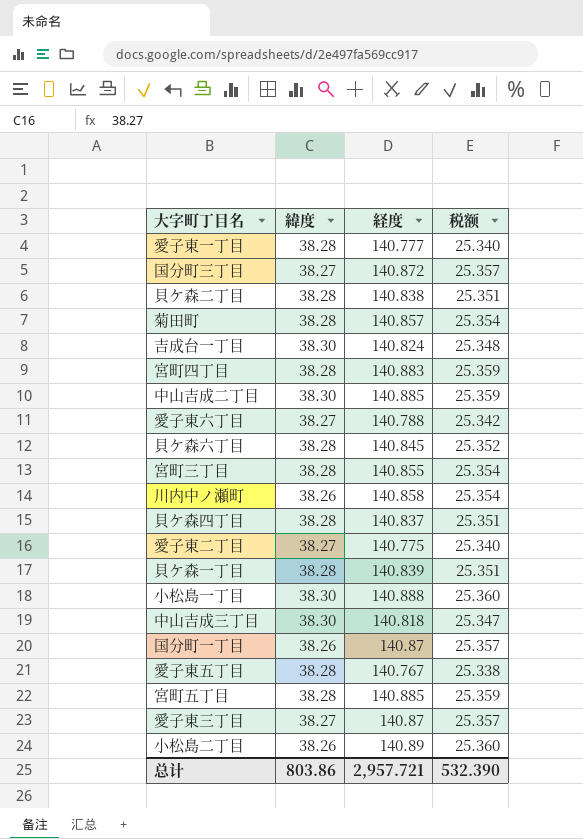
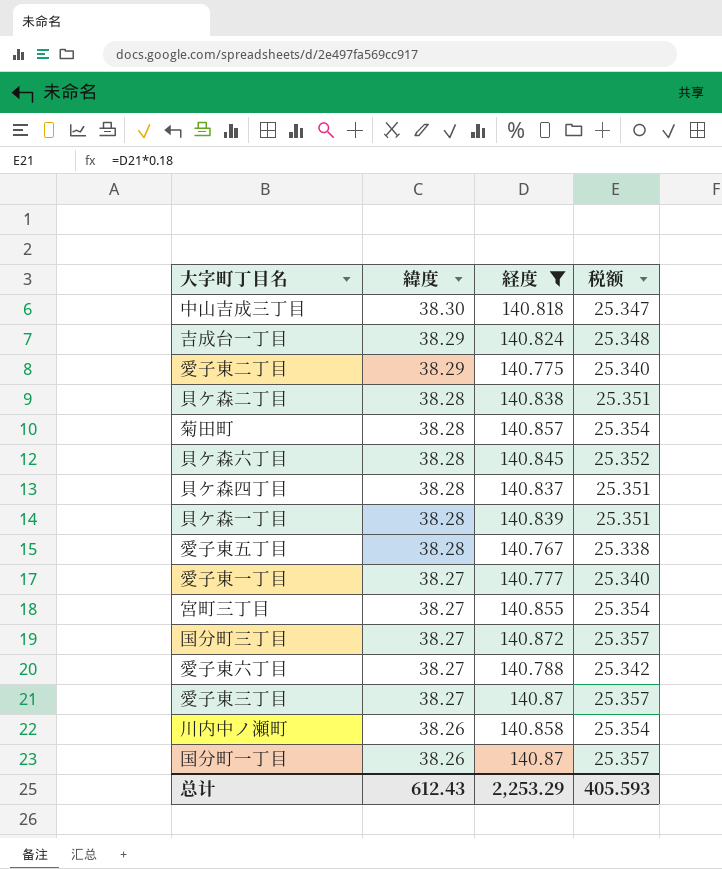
filter: none -> 経度 <= 140.872
row order: none -> 緯度 descending
吉成台一丁目 | 緯度: 38.30 -> 38.29
愛子東二丁目 | 緯度: 38.27 -> 38.29
愛子東一丁目 | 緯度: 38.28 -> 38.27
宮町三丁目 | 緯度: 38.28 -> 38.27
总计 | 緯度: 803.86 -> 612.43
总计 | 経度: 2,957.721 -> 2,253.29
总计 | 税额: 532.390 -> 405.593

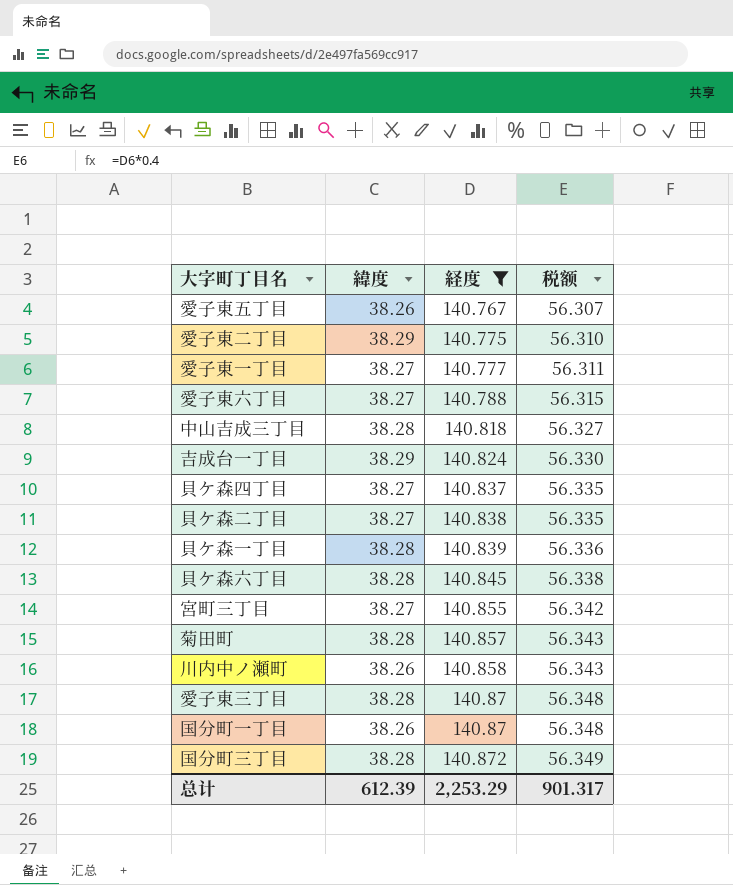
row order: 緯度 descending -> 経度 ascending
column 税额 | formula: [経度] * 0.18 -> [経度] * 0.4
愛子東五丁目 | 緯度: 38.28 -> 38.26
中山吉成三丁目 | 緯度: 38.30 -> 38.28
貝ケ森四丁目 | 緯度: 38.28 -> 38.27
貝ケ森二丁目 | 緯度: 38.28 -> 38.27
愛子東三丁目 | 緯度: 38.27 -> 38.28
国分町三丁目 | 緯度: 38.27 -> 38.28
总计 | 緯度: 612.43 -> 612.39
总计 | 税额: 405.593 -> 901.317

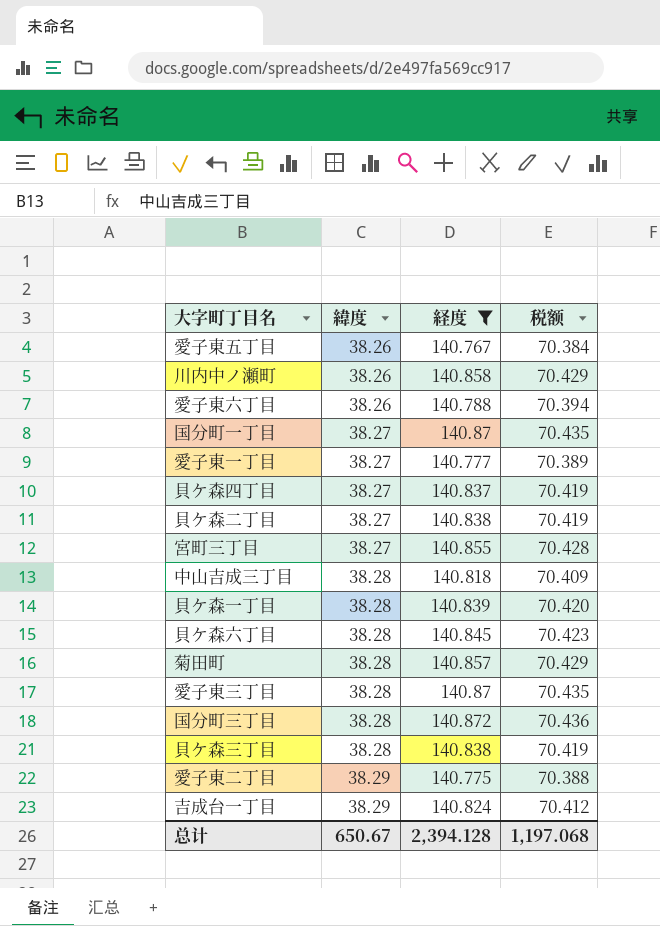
row order: 経度 ascending -> 緯度 ascending
column 税额 | formula: [経度] * 0.4 -> [経度] * 0.5
愛子東六丁目 | 緯度: 38.27 -> 38.26
国分町一丁目 | 緯度: 38.26 -> 38.27
row 貝ケ森三丁目: none -> 38.28 | 140.838 | 70.419
总计 | 緯度: 612.39 -> 650.67
总计 | 経度: 2,253.29 -> 2,394.128
总计 | 税额: 901.317 -> 1,197.068

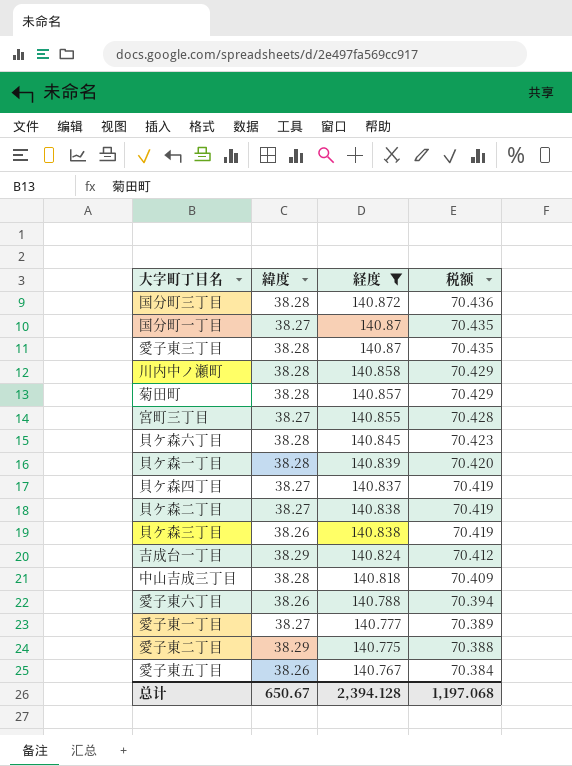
row order: 緯度 ascending -> 税额 descending
川内中ノ瀬町 | 緯度: 38.26 -> 38.28
貝ケ森三丁目 | 緯度: 38.28 -> 38.26

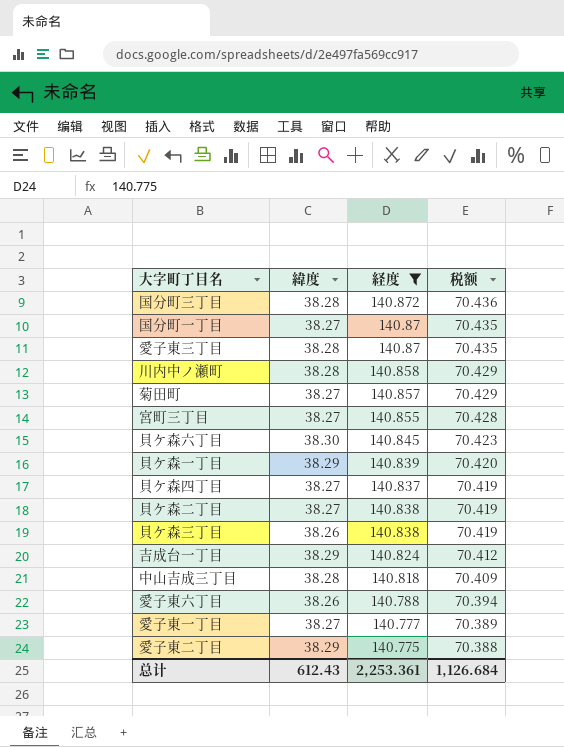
row 愛子東五丁目: 38.26 | 140.767 | 70.384 -> none
菊田町 | 緯度: 38.28 -> 38.27
貝ケ森六丁目 | 緯度: 38.28 -> 38.30
貝ケ森一丁目 | 緯度: 38.28 -> 38.29
总计 | 緯度: 650.67 -> 612.43
总计 | 経度: 2,394.128 -> 2,253.361
总计 | 税额: 1,197.068 -> 1,126.684

